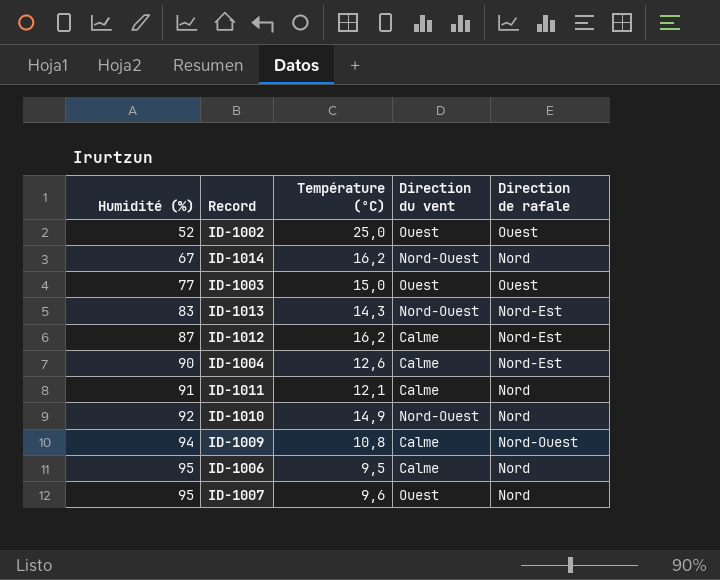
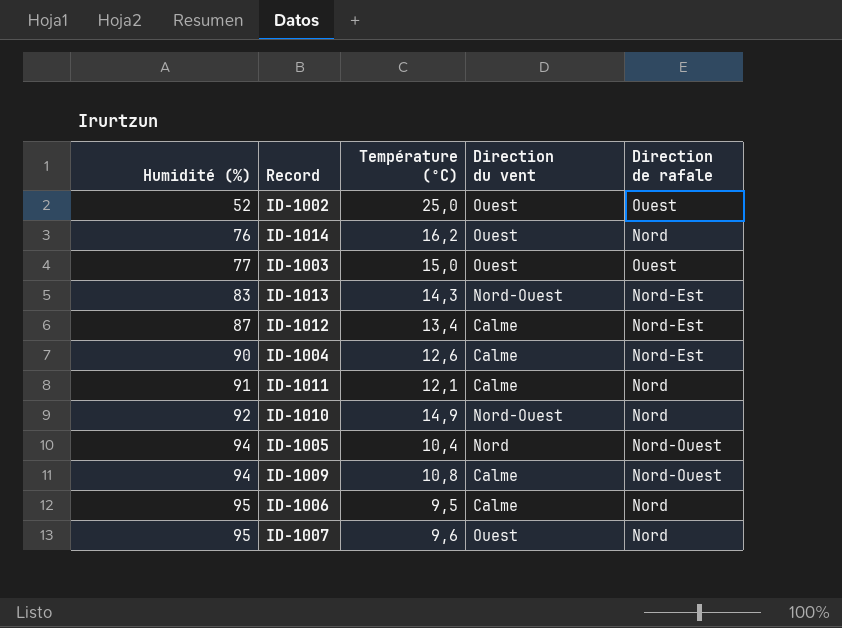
ID-1014 | Humidité (%): 67 -> 76
ID-1014 | Direction du vent: Nord-Ouest -> Ouest
ID-1012 | Température (ºC): 16,2 -> 13,4
row ID-1005: none -> 94 | 10,4 | Nord | Nord-Ouest

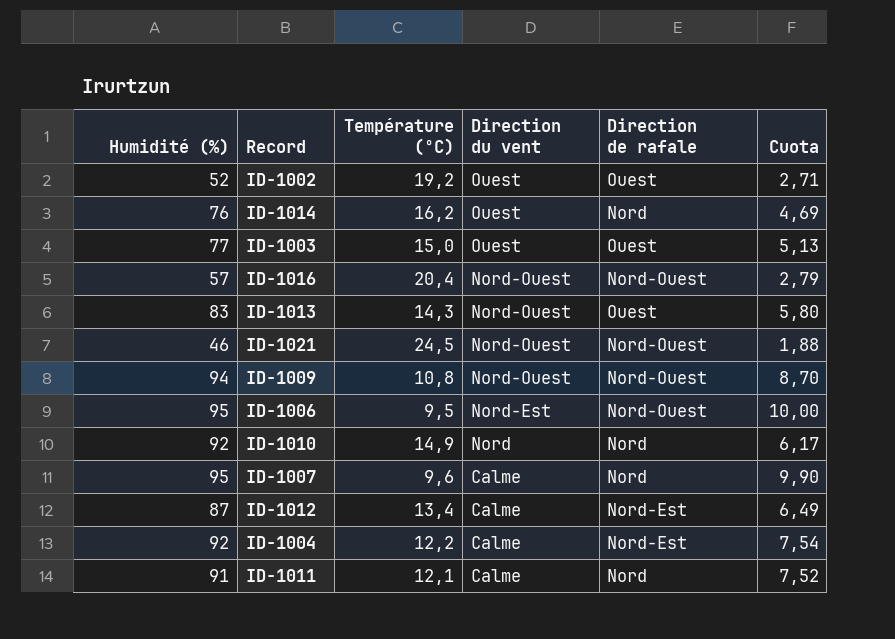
row order: Humidité (%) ascending -> Direction du vent descending
column Cuota | formula: none -> [Humidité (%)] / [Température (ºC)]
row ID-1005: 94 | 10,4 | Nord | Nord-Ouest -> none
ID-1002 | Température (ºC): 25,0 -> 19,2
row ID-1016: none -> 57 | 20,4 | Nord-Ouest | Nord-Ouest | 2,79
ID-1013 | Direction de rafale: Nord-Est -> Ouest
row ID-1021: none -> 46 | 24,5 | Nord-Ouest | Nord-Ouest | 1,88
ID-1009 | Direction du vent: Calme -> Nord-Ouest
ID-1006 | Direction du vent: Calme -> Nord-Est
ID-1006 | Direction de rafale: Nord -> Nord-Ouest
ID-1010 | Direction du vent: Nord-Ouest -> Nord
ID-1007 | Direction du vent: Ouest -> Calme
ID-1004 | Humidité (%): 90 -> 92
ID-1004 | Température (ºC): 12,6 -> 12,2

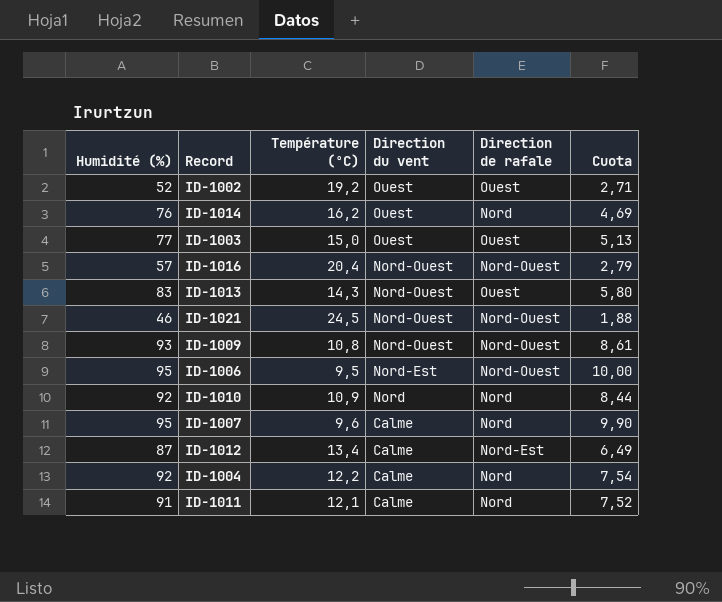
ID-1009 | Humidité (%): 94 -> 93
ID-1009 | Cuota: 8,70 -> 8,61
ID-1010 | Température (ºC): 14,9 -> 10,9
ID-1010 | Cuota: 6,17 -> 8,44
ID-1004 | Direction de rafale: Nord-Est -> Nord

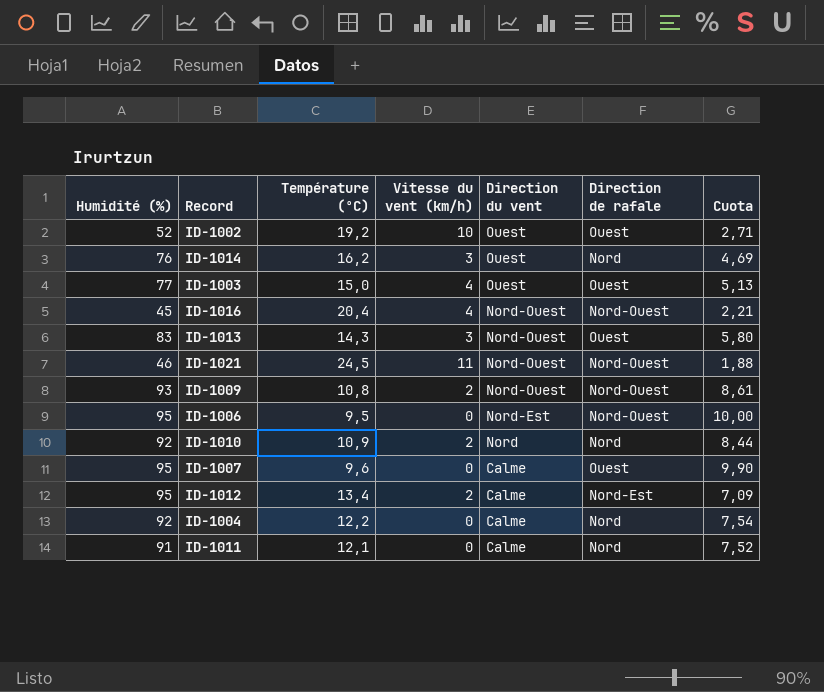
column Vitesse du vent (km/h) | position: none -> 4
ID-1016 | Humidité (%): 57 -> 45
ID-1016 | Cuota: 2,79 -> 2,21
ID-1007 | Direction de rafale: Nord -> Ouest
ID-1012 | Humidité (%): 87 -> 95
ID-1012 | Cuota: 6,49 -> 7,09

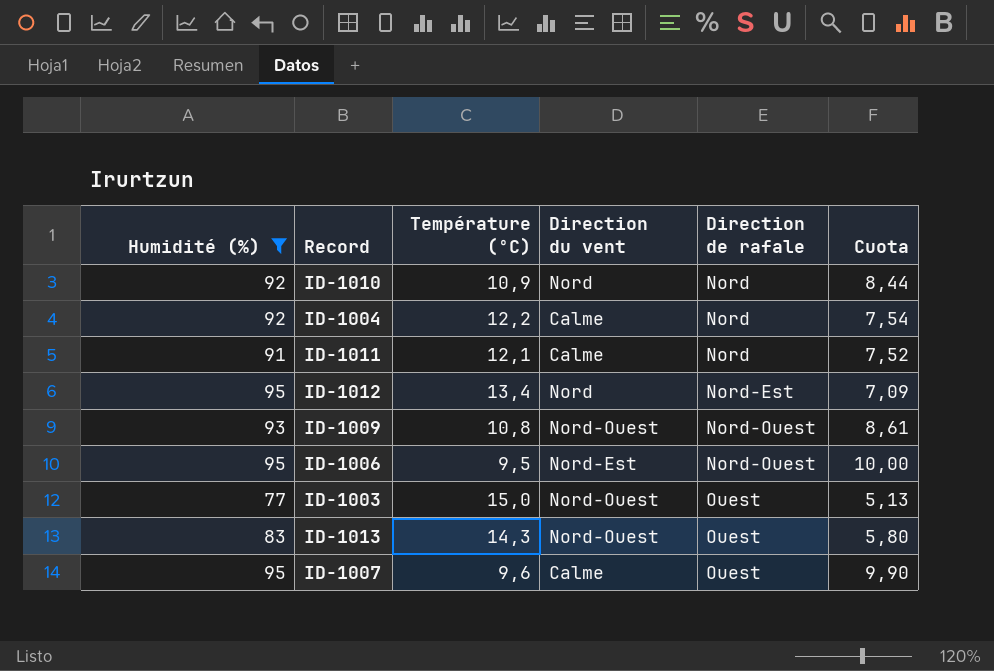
filter: none -> Humidité (%) >= 77
row order: Direction du vent descending -> Direction de rafale ascending
column Vitesse du vent (km/h) | position: 4 -> none
ID-1012 | Direction du vent: Calme -> Nord
ID-1003 | Direction du vent: Ouest -> Nord-Ouest

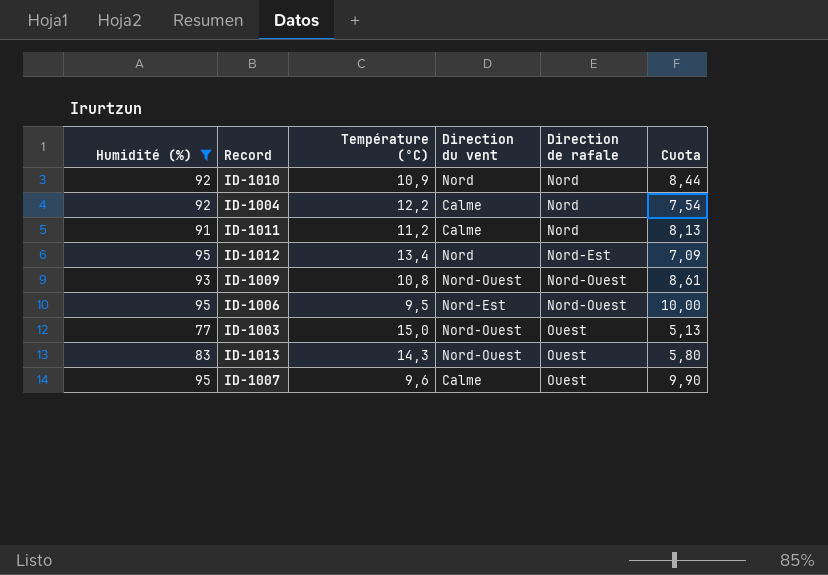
ID-1011 | Température (ºC): 12,1 -> 11,2
ID-1011 | Cuota: 7,52 -> 8,13

